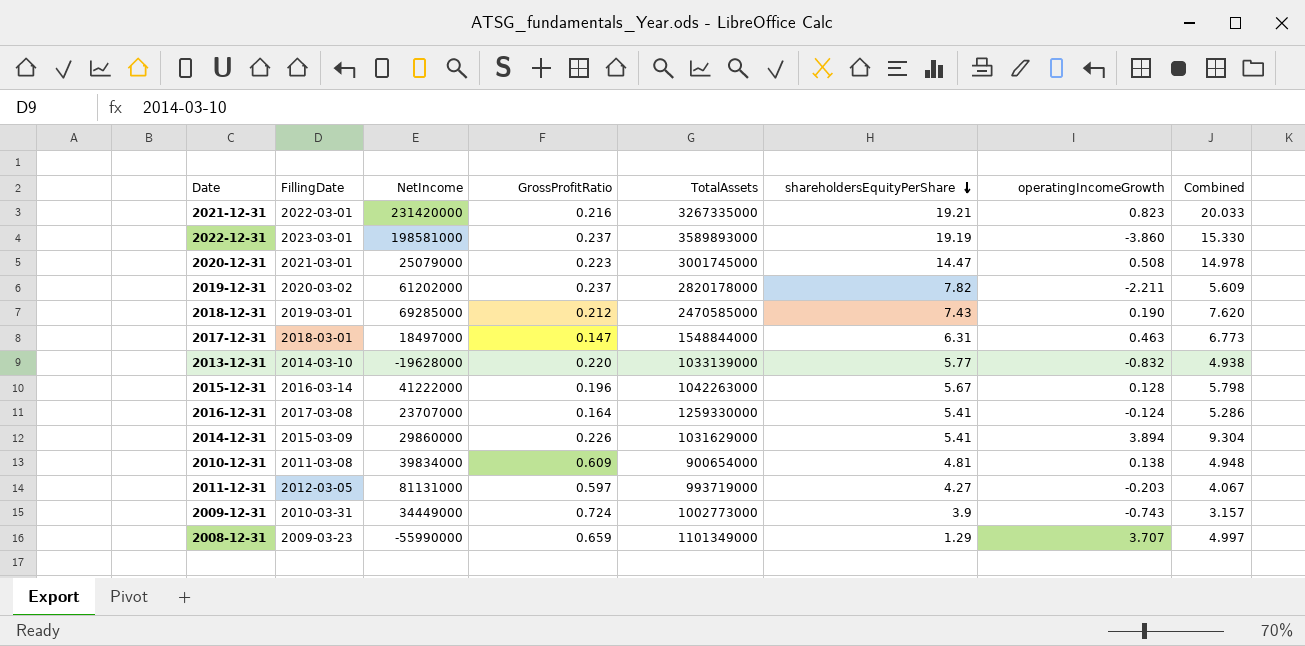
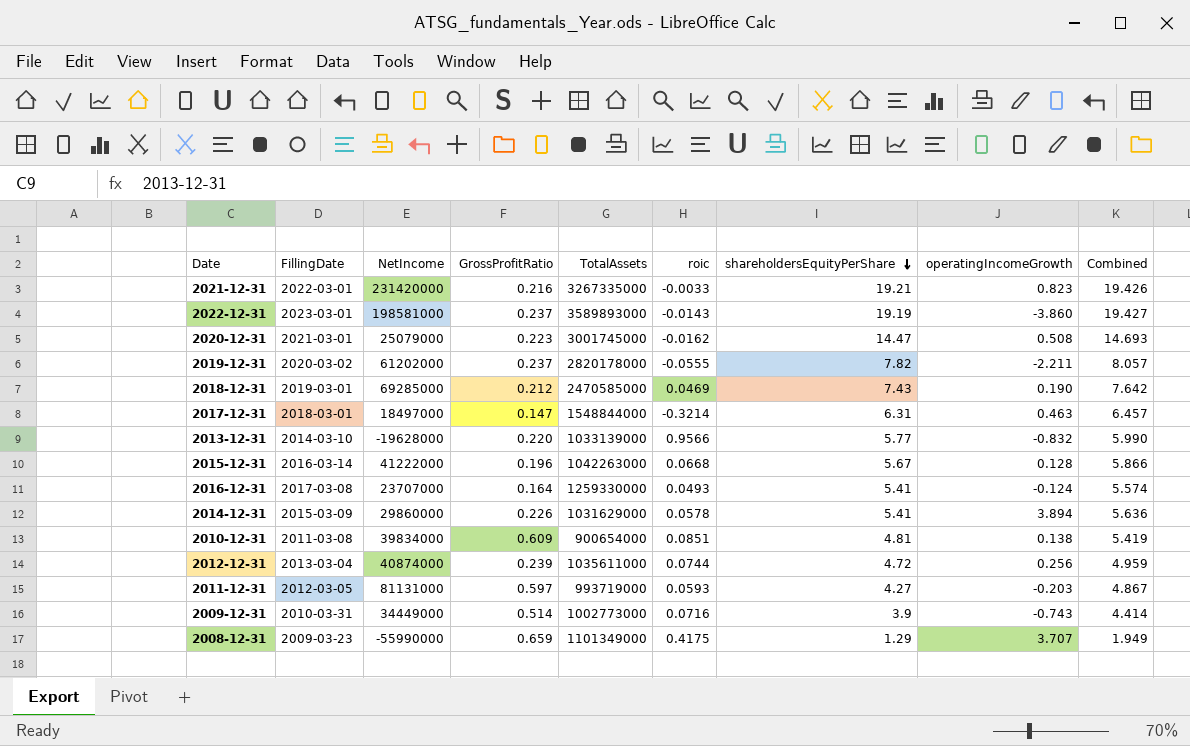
column roic | position: none -> 6
column Combined | formula: [shareholdersEquityPerShare] + [operatingIncomeGrowth] -> [GrossProfitRatio] + [shareholdersEquityPerShare]
row 2012-12-31: none -> 2013-03-04 | 40874000 | 0.239 | 1035611000 | 0.0744 | 4.72 | 0.256 | 4.959
2009-12-31 | GrossProfitRatio: 0.724 -> 0.514

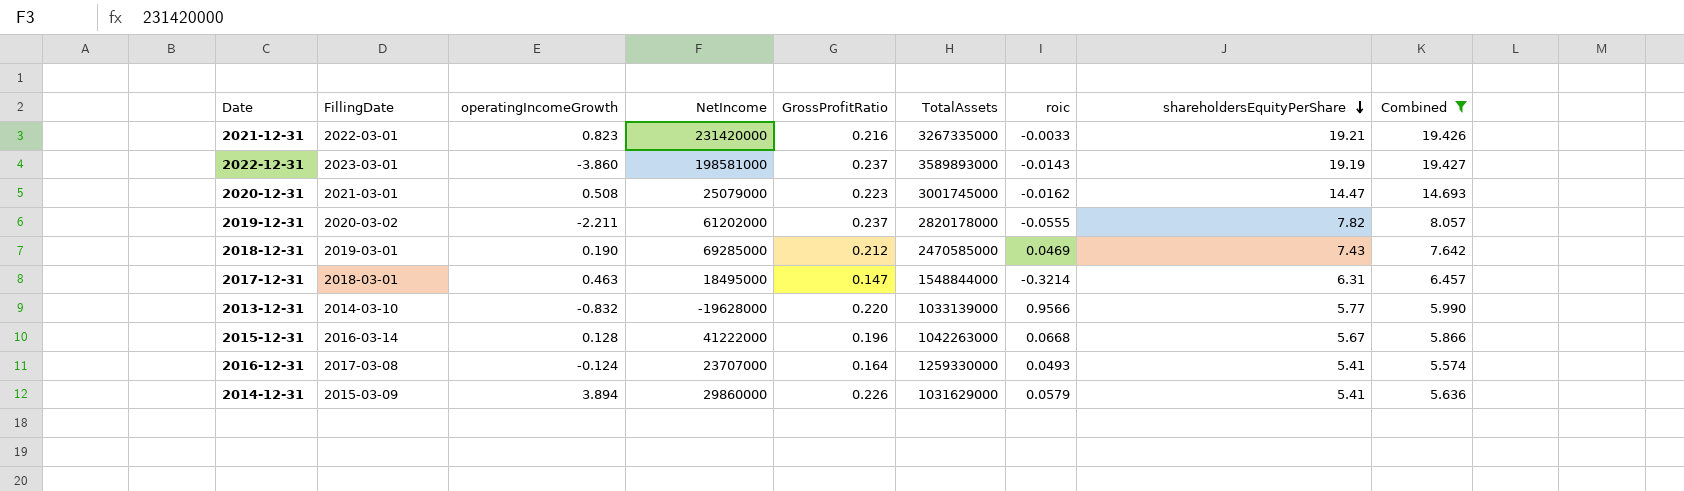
filter: none -> Combined >= 5.574
column operatingIncomeGrowth | position: 8 -> 3
2017-12-31 | NetIncome: 18497000 -> 18495000
2014-12-31 | roic: 0.0578 -> 0.0579

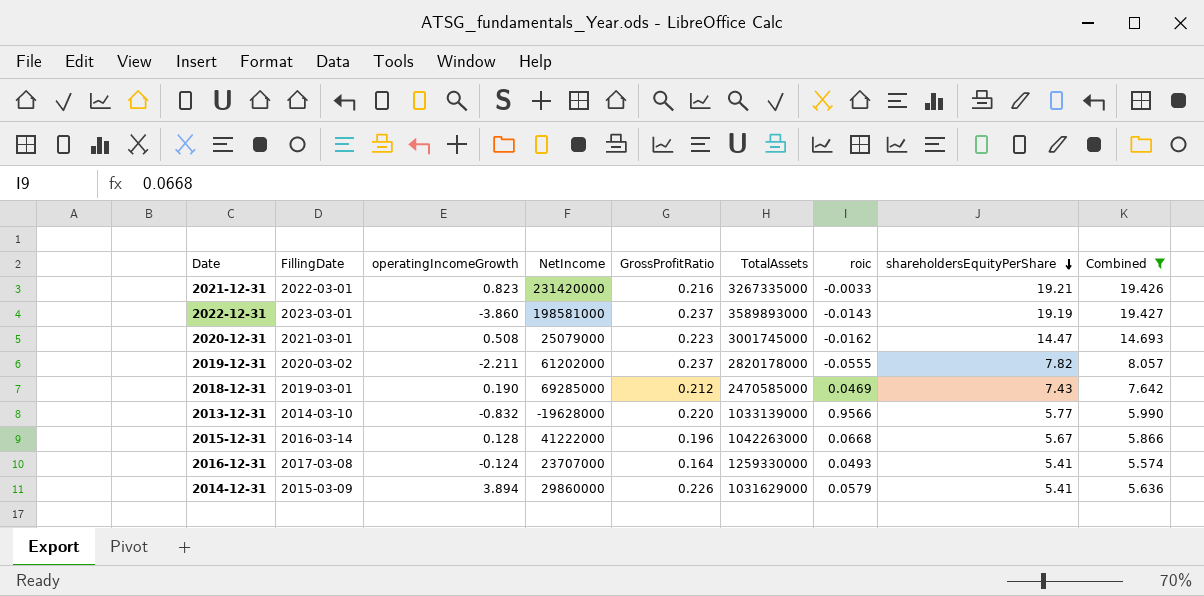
row 2017-12-31: 2018-03-01 | 0.463 | 18495000 | 0.147 | 1548844000 | -0.3214 | 6.31 | 6.457 -> none

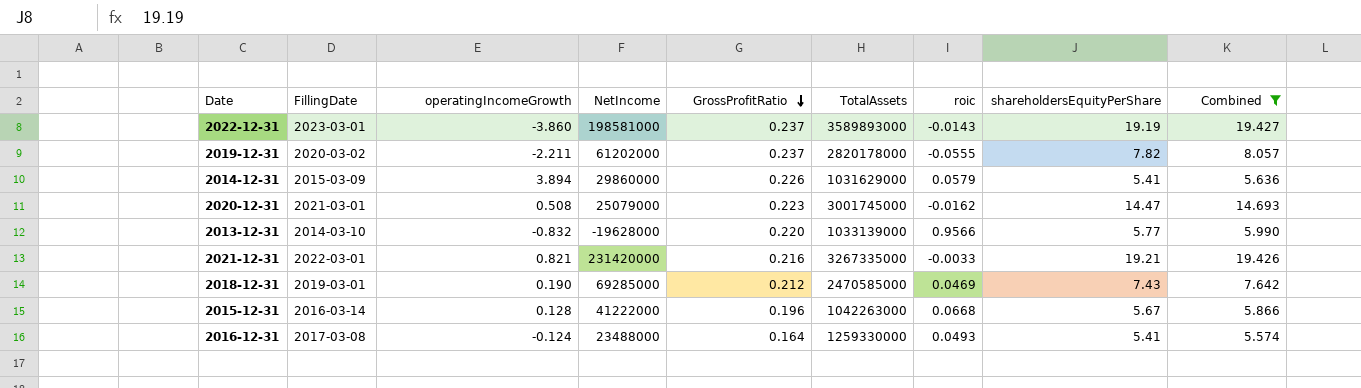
row order: shareholdersEquityPerShare descending -> GrossProfitRatio descending
2021-12-31 | operatingIncomeGrowth: 0.823 -> 0.821
2016-12-31 | NetIncome: 23707000 -> 23488000

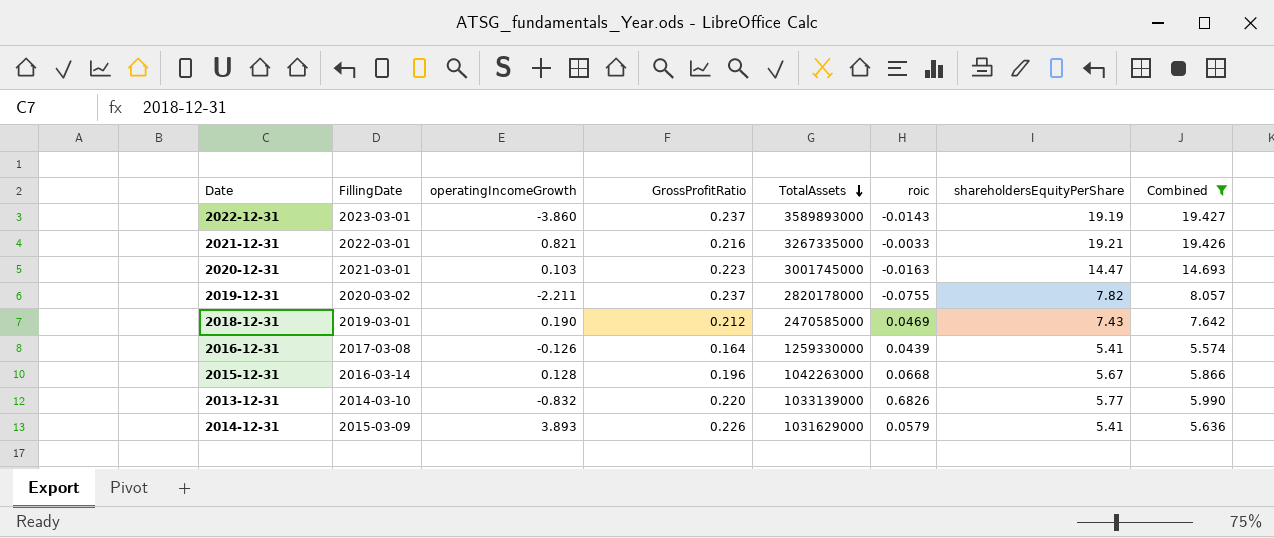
row order: GrossProfitRatio descending -> TotalAssets descending
column NetIncome | position: 4 -> none
2020-12-31 | operatingIncomeGrowth: 0.508 -> 0.103
2020-12-31 | roic: -0.0162 -> -0.0163
2019-12-31 | roic: -0.0555 -> -0.0755
2016-12-31 | operatingIncomeGrowth: -0.124 -> -0.126
2016-12-31 | roic: 0.0493 -> 0.0439
2013-12-31 | roic: 0.9566 -> 0.6826
2014-12-31 | operatingIncomeGrowth: 3.894 -> 3.893

